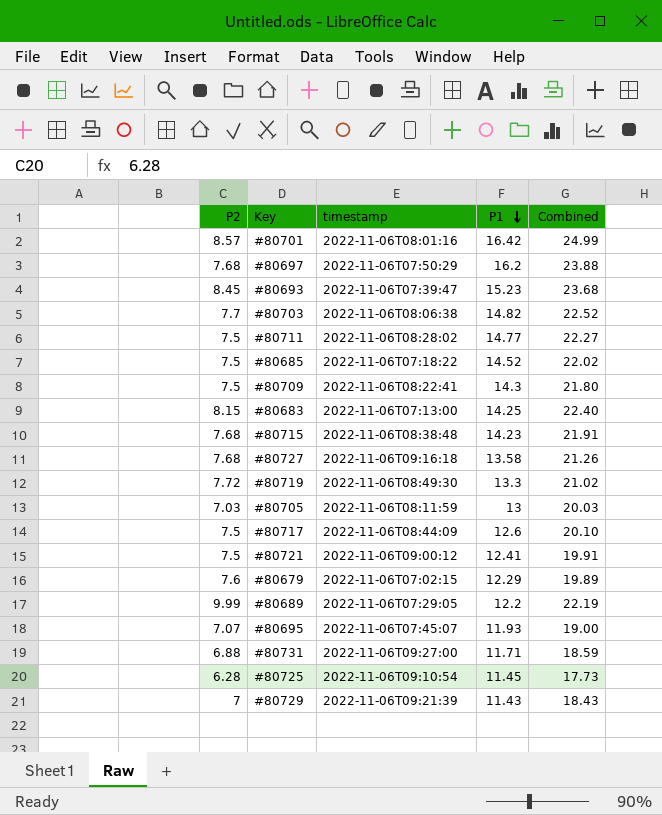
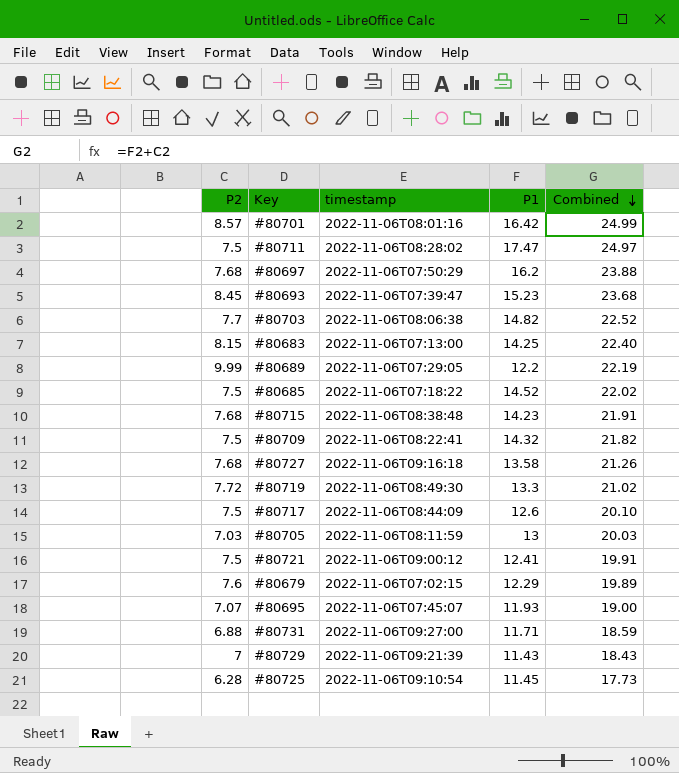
row order: P1 descending -> Combined descending
#80711 | P1: 14.77 -> 17.47
#80711 | Combined: 22.27 -> 24.97
#80709 | P1: 14.3 -> 14.32
#80709 | Combined: 21.80 -> 21.82

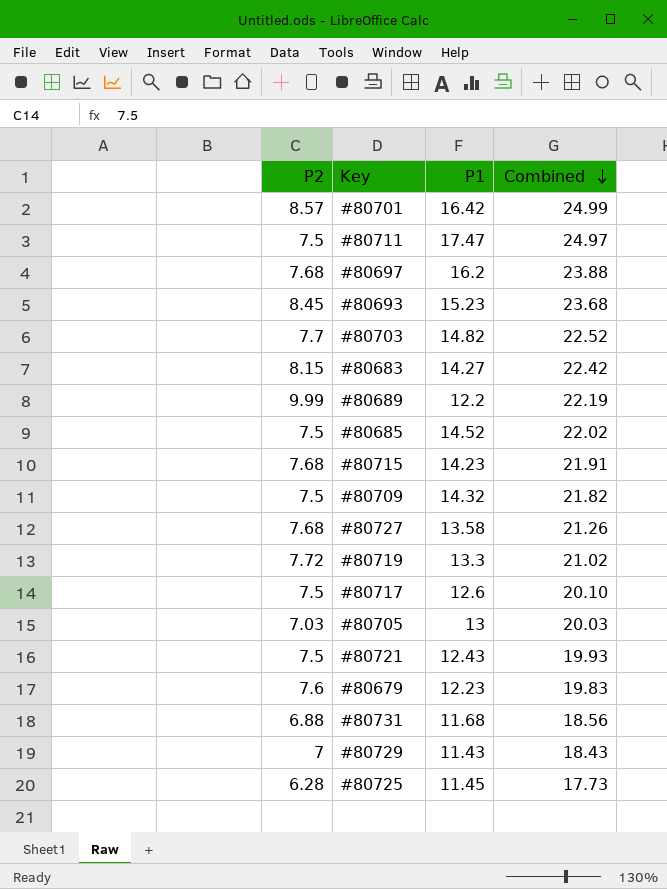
column timestamp | position: 3 -> none
row #80695: 7.07 | 2022-11-06T07:45:07 | 11.93 | 19.00 -> none
#80683 | P1: 14.25 -> 14.27
#80683 | Combined: 22.40 -> 22.42
#80721 | P1: 12.41 -> 12.43
#80721 | Combined: 19.91 -> 19.93
#80679 | P1: 12.29 -> 12.23
#80679 | Combined: 19.89 -> 19.83
#80731 | P1: 11.71 -> 11.68
#80731 | Combined: 18.59 -> 18.56

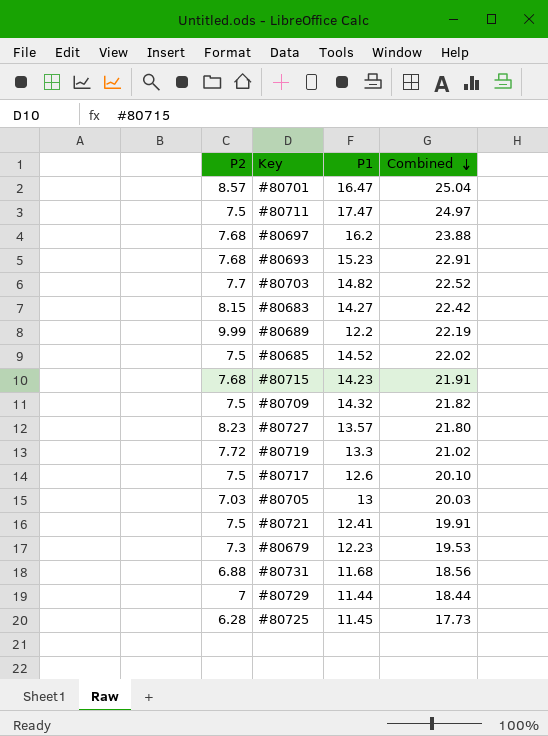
#80701 | P1: 16.42 -> 16.47
#80701 | Combined: 24.99 -> 25.04
#80693 | P2: 8.45 -> 7.68
#80693 | Combined: 23.68 -> 22.91
#80727 | P2: 7.68 -> 8.23
#80727 | P1: 13.58 -> 13.57
#80727 | Combined: 21.26 -> 21.80
#80721 | P1: 12.43 -> 12.41
#80721 | Combined: 19.93 -> 19.91
#80679 | P2: 7.6 -> 7.3
#80679 | Combined: 19.83 -> 19.53
#80729 | P1: 11.43 -> 11.44
#80729 | Combined: 18.43 -> 18.44

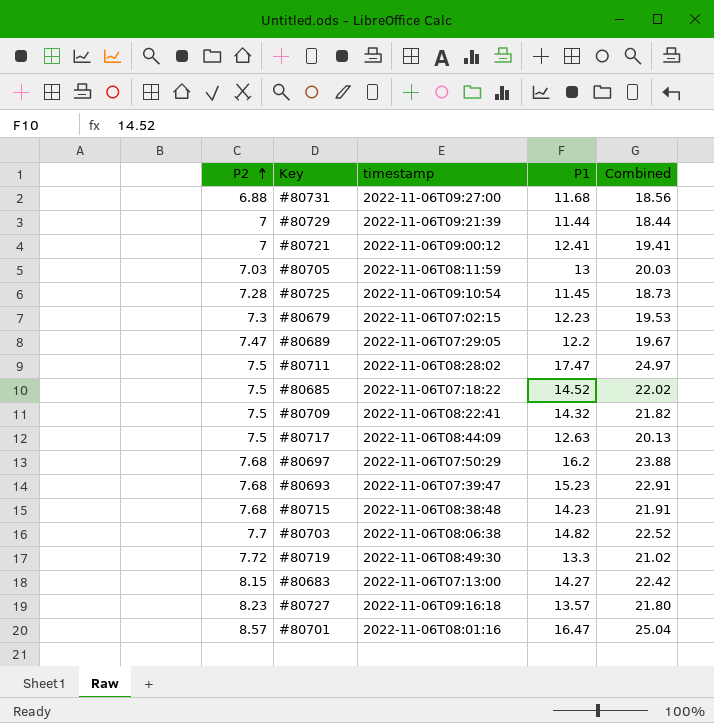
row order: Combined descending -> P2 ascending
column timestamp | position: none -> 3
#80721 | P2: 7.5 -> 7
#80721 | Combined: 19.91 -> 19.41
#80725 | P2: 6.28 -> 7.28
#80725 | Combined: 17.73 -> 18.73
#80689 | P2: 9.99 -> 7.47
#80689 | Combined: 22.19 -> 19.67
#80717 | P1: 12.6 -> 12.63
#80717 | Combined: 20.10 -> 20.13

